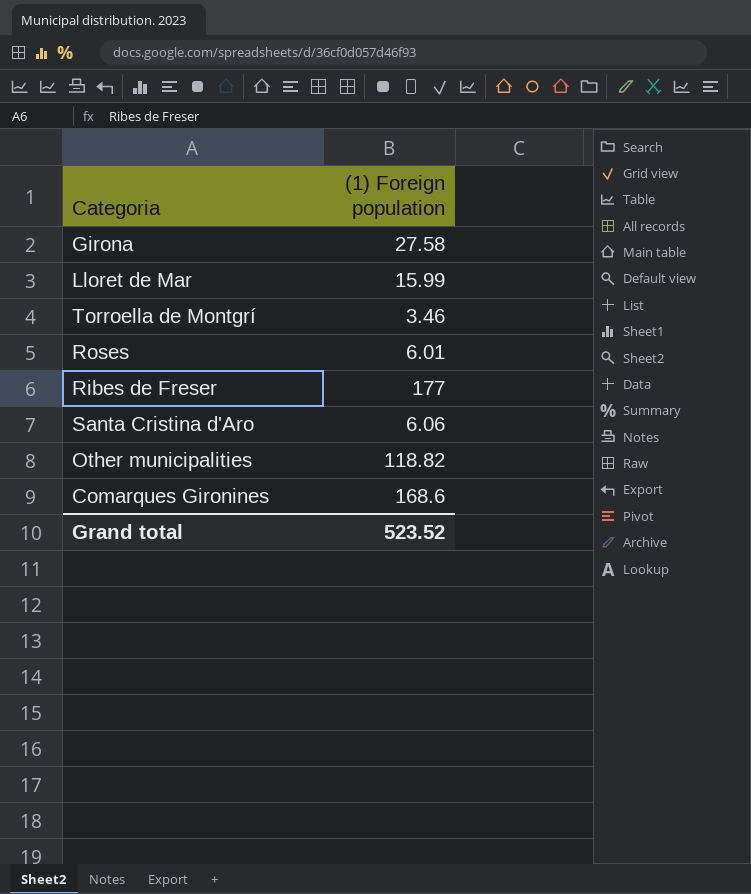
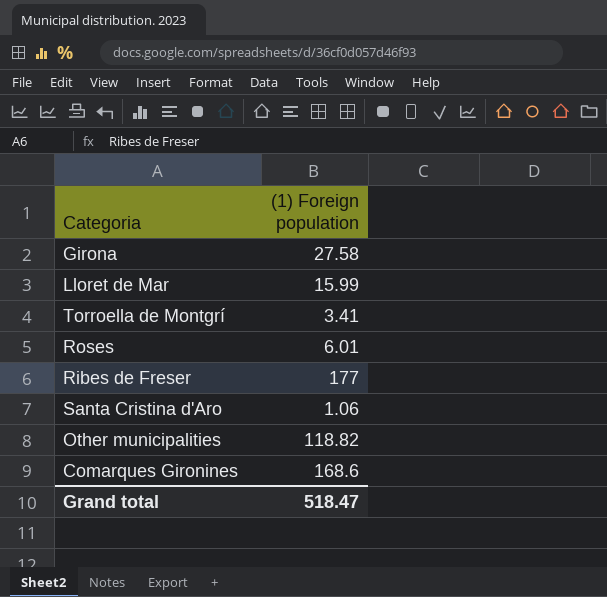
Torroella de Montgrí | (1) Foreign population: 3.46 -> 3.41
Santa Cristina d'Aro | (1) Foreign population: 6.06 -> 1.06
Grand total | (1) Foreign population: 523.52 -> 518.47

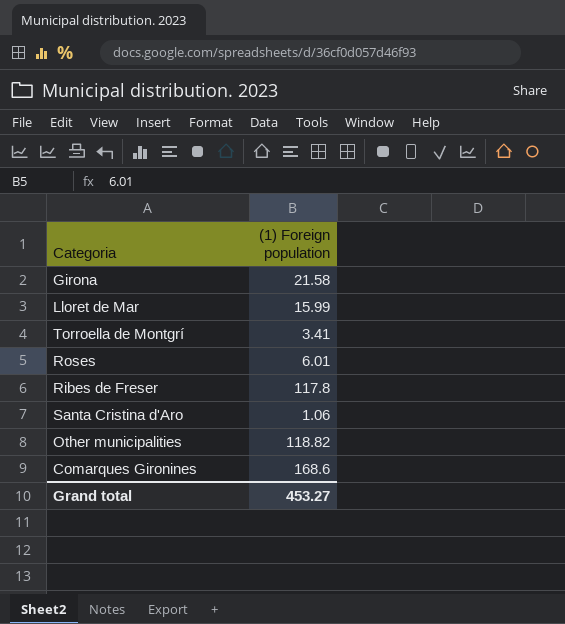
Girona | (1) Foreign population: 27.58 -> 21.58
Ribes de Freser | (1) Foreign population: 177 -> 117.8
Grand total | (1) Foreign population: 518.47 -> 453.27

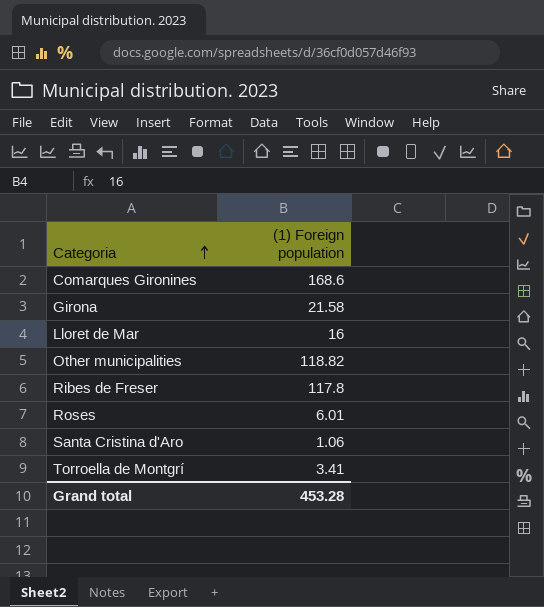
row order: none -> Categoria ascending
Lloret de Mar | (1) Foreign population: 15.99 -> 16
Grand total | (1) Foreign population: 453.27 -> 453.28

